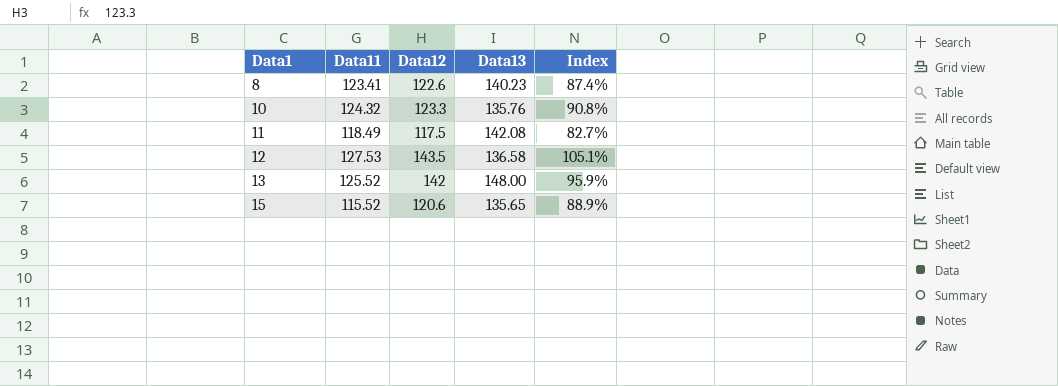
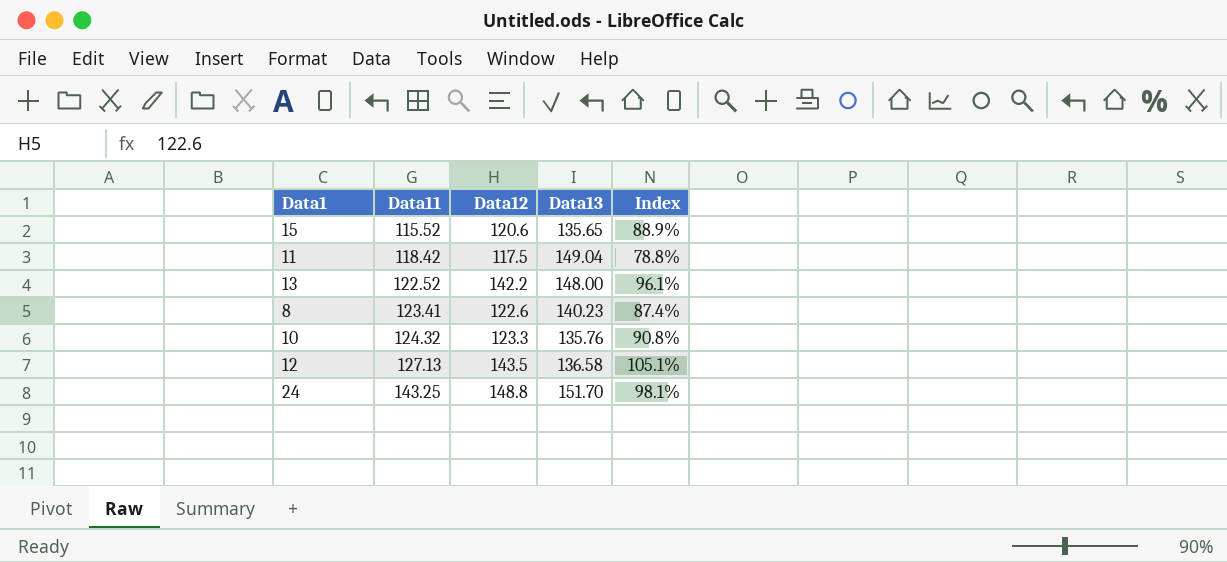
row order: Data1 ascending -> Data11 ascending
11 | Data11: 118.49 -> 118.42
11 | Data13: 142.08 -> 149.04
11 | Index: 82.7% -> 78.8%
13 | Data11: 125.52 -> 122.52
13 | Data12: 142 -> 142.2
13 | Index: 95.9% -> 96.1%
12 | Data11: 127.53 -> 127.13
row 24: none -> 143.25 | 148.8 | 151.70 | 98.1%

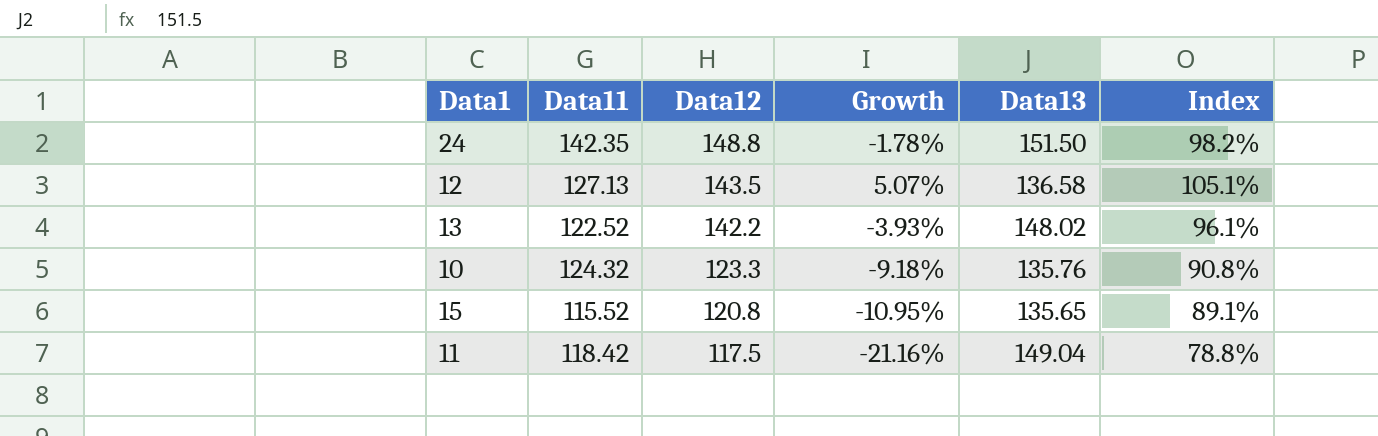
row order: Data11 ascending -> Data12 descending
column Growth | formula: none -> ([Data12] - [Data13]) / [Data13]
row 8: 123.41 | 122.6 | 140.23 | 87.4% -> none
24 | Data11: 143.25 -> 142.35
24 | Data13: 151.70 -> 151.50
24 | Index: 98.1% -> 98.2%
13 | Data13: 148.00 -> 148.02
15 | Data12: 120.6 -> 120.8
15 | Index: 88.9% -> 89.1%

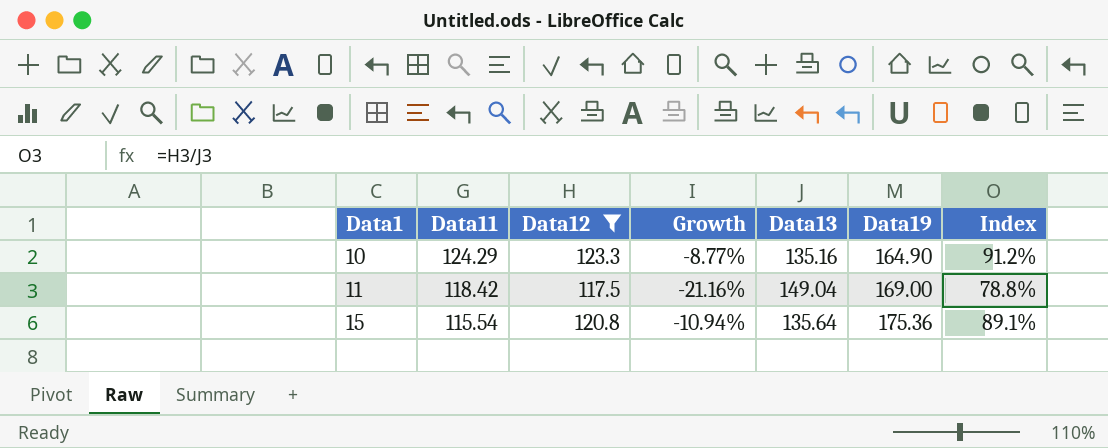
filter: none -> Data12 <= 123.3
row order: Data12 descending -> Data1 ascending
column Data19 | position: none -> 6
10 | Data11: 124.32 -> 124.29
10 | Growth: -9.18% -> -8.77%
10 | Data13: 135.76 -> 135.16
10 | Index: 90.8% -> 91.2%
15 | Data11: 115.52 -> 115.54
15 | Growth: -10.95% -> -10.94%
15 | Data13: 135.65 -> 135.64

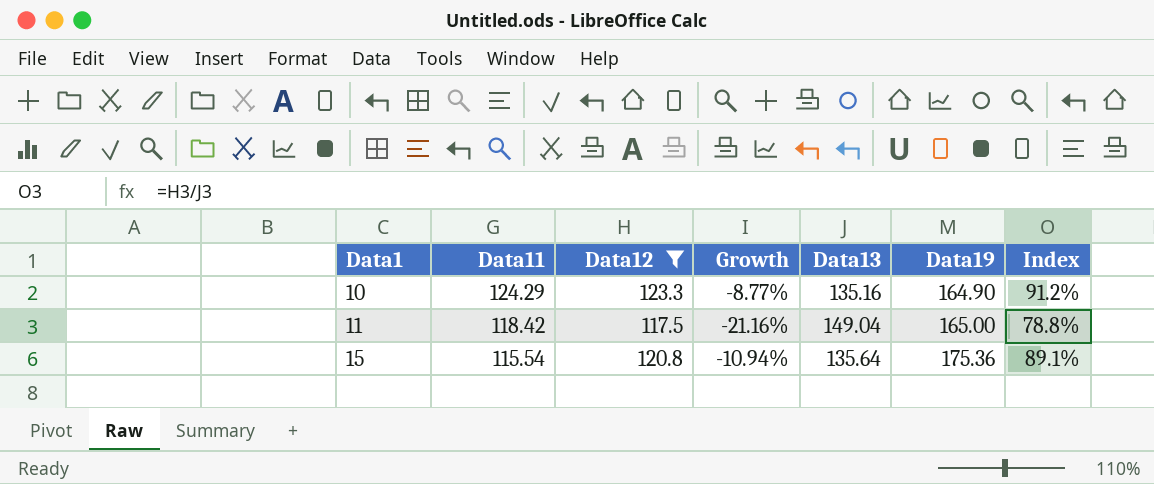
11 | Data19: 169.00 -> 165.00

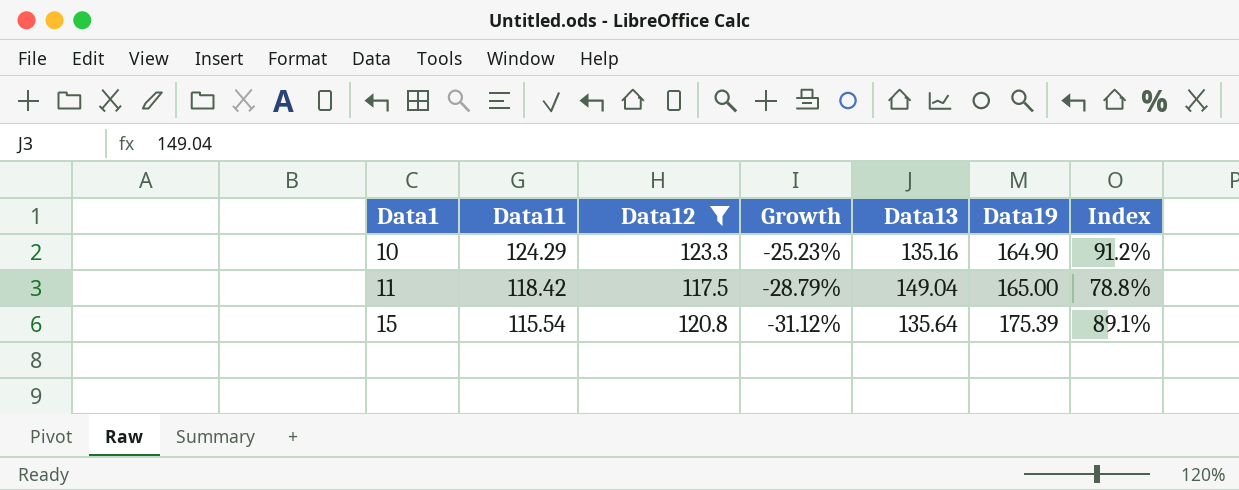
column Growth | formula: ([Data12] - [Data13]) / [Data13] -> ([Data12] - [Data19]) / [Data19]
15 | Data19: 175.36 -> 175.39

